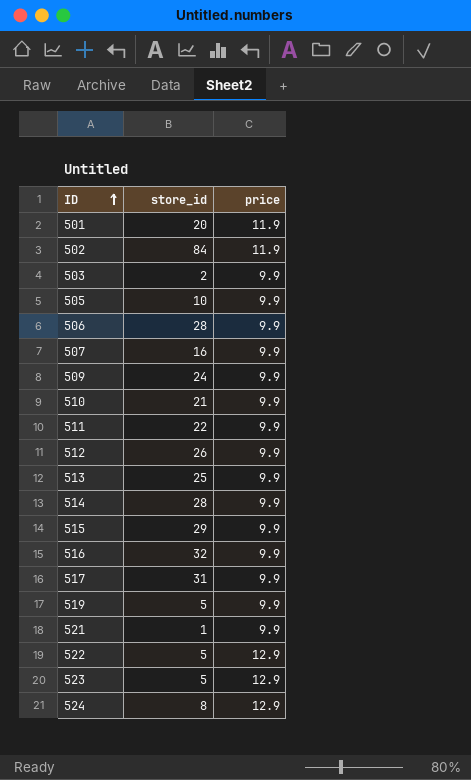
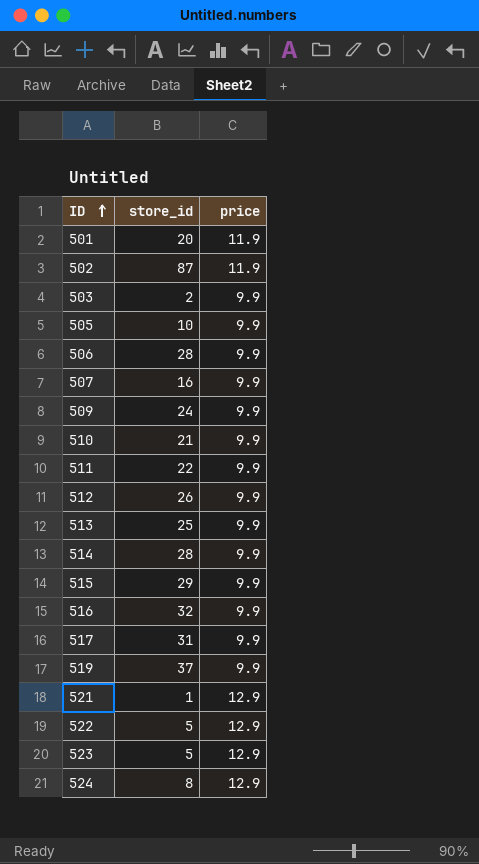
502 | store_id: 84 -> 87
519 | store_id: 5 -> 37
521 | price: 9.9 -> 12.9

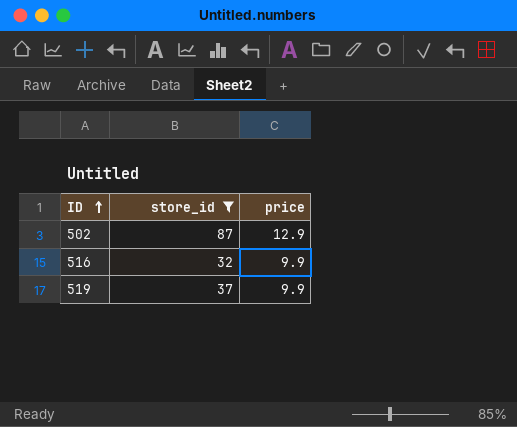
filter: none -> store_id >= 32
502 | price: 11.9 -> 12.9

